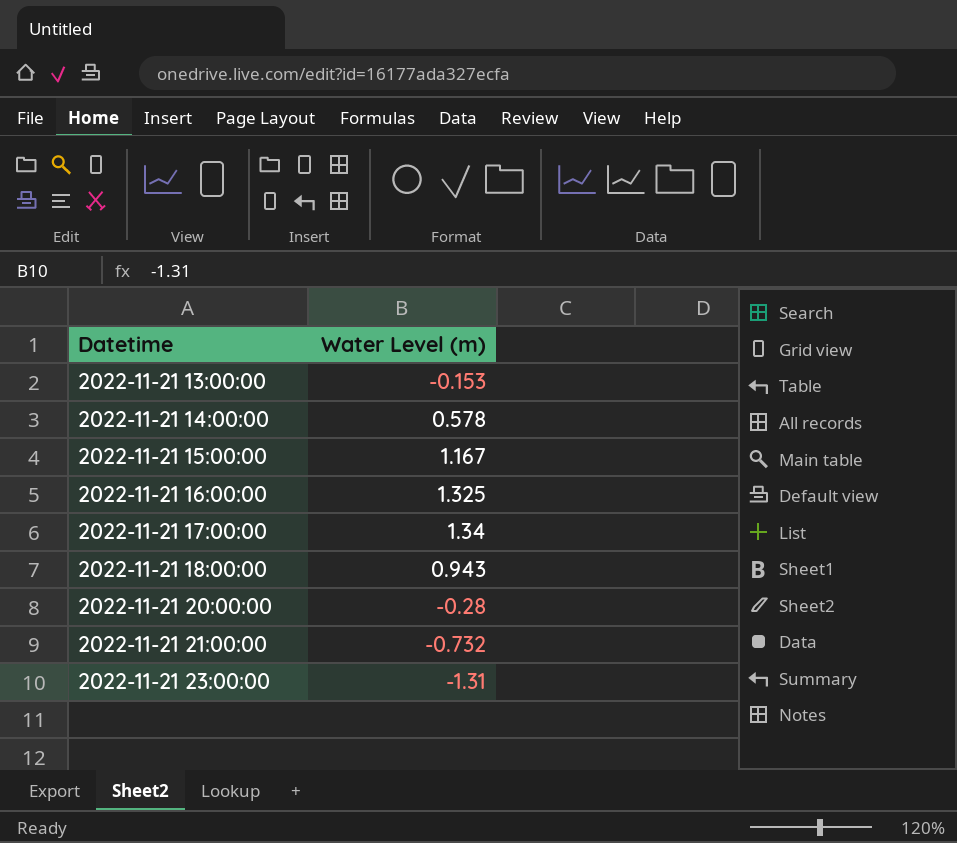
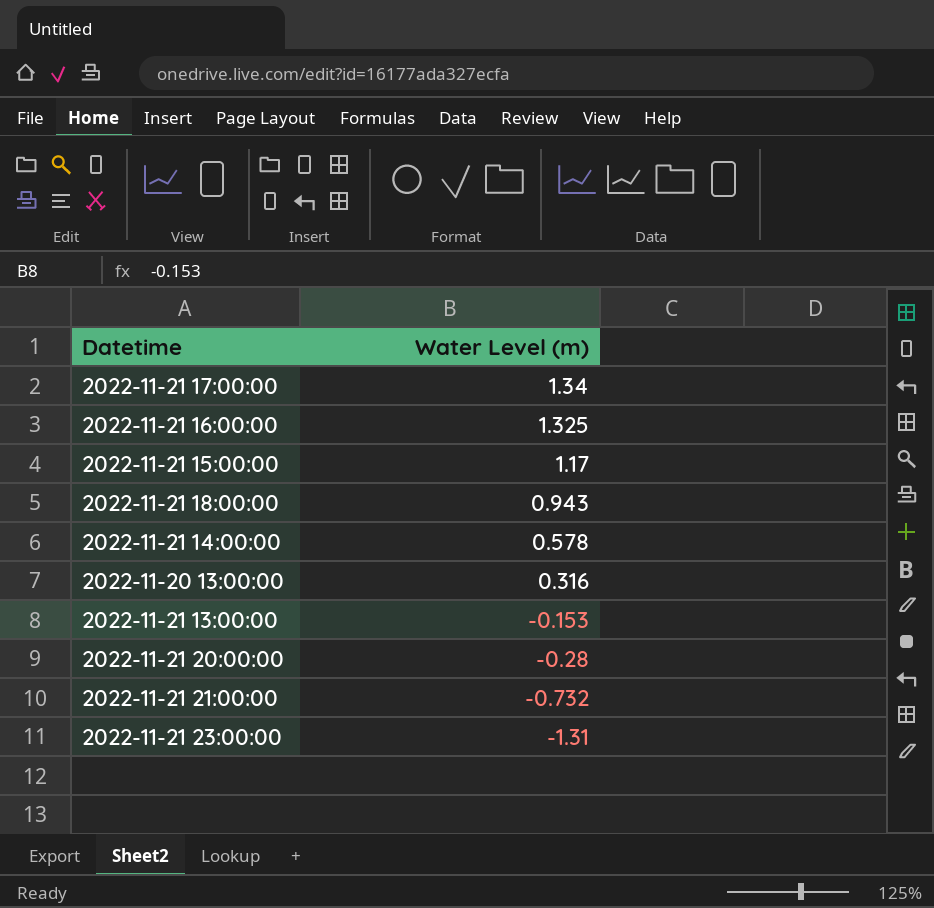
row order: Datetime ascending -> Water Level (m) descending
2022-11-21 15:00:00 | Water Level (m): 1.167 -> 1.17
row 2022-11-20 13:00:00: none -> 0.316

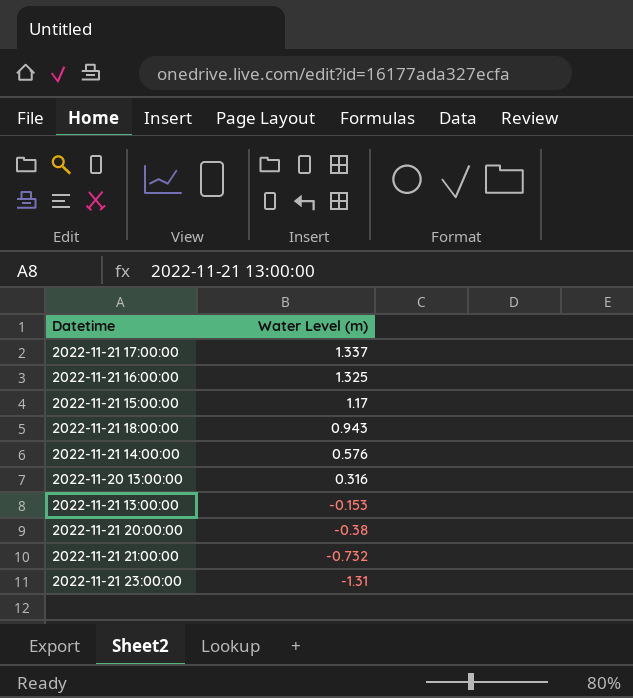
2022-11-21 17:00:00 | Water Level (m): 1.34 -> 1.337
2022-11-21 14:00:00 | Water Level (m): 0.578 -> 0.576
2022-11-21 20:00:00 | Water Level (m): -0.28 -> -0.38

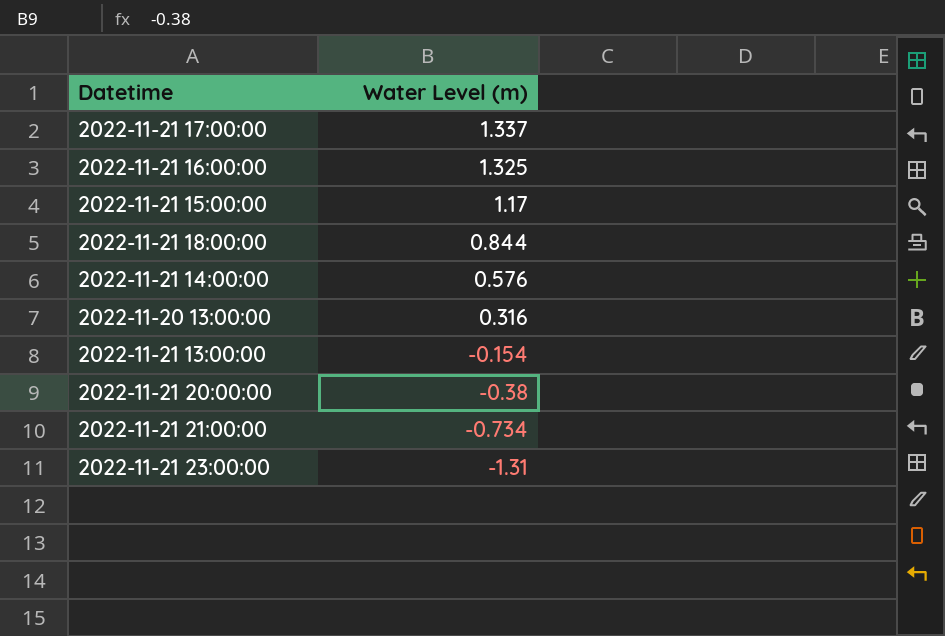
2022-11-21 18:00:00 | Water Level (m): 0.943 -> 0.844
2022-11-21 13:00:00 | Water Level (m): -0.153 -> -0.154
2022-11-21 21:00:00 | Water Level (m): -0.732 -> -0.734

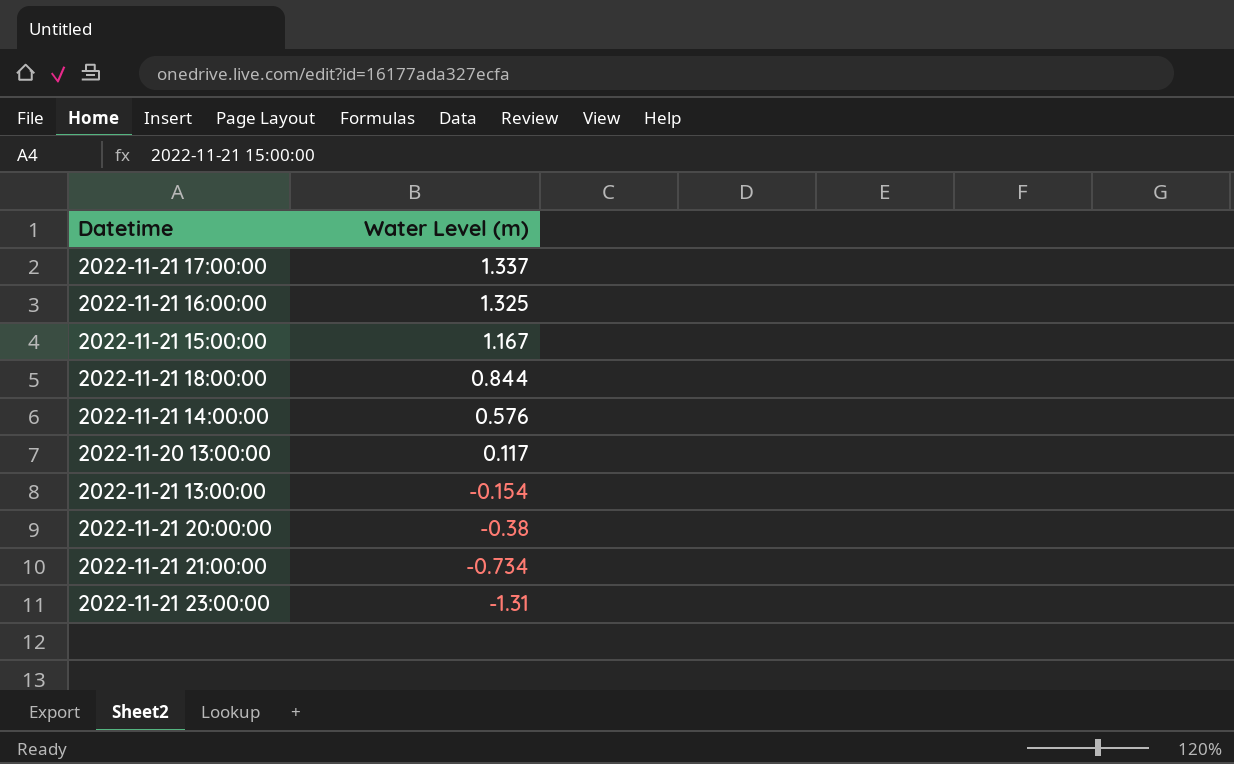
2022-11-21 15:00:00 | Water Level (m): 1.17 -> 1.167
2022-11-20 13:00:00 | Water Level (m): 0.316 -> 0.117

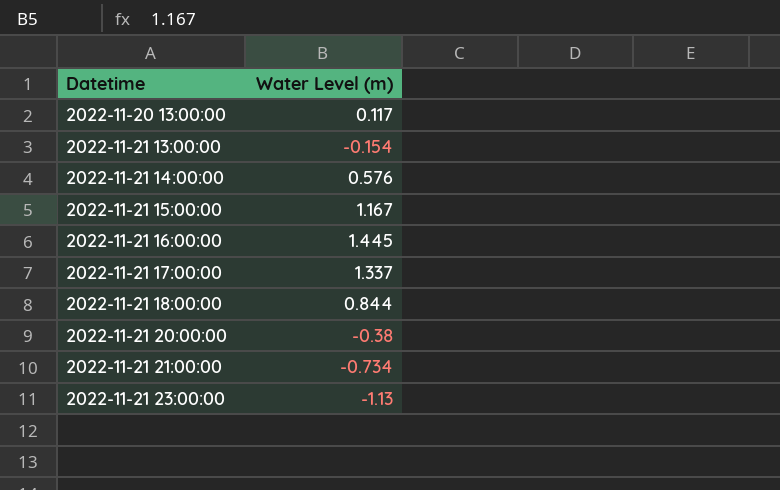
row order: Water Level (m) descending -> Datetime ascending
2022-11-21 16:00:00 | Water Level (m): 1.325 -> 1.445
2022-11-21 23:00:00 | Water Level (m): -1.31 -> -1.13

